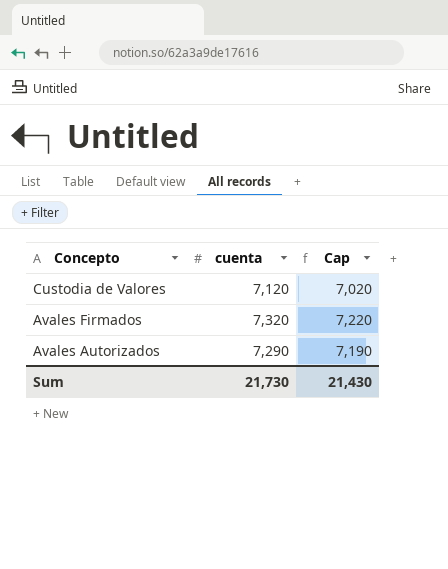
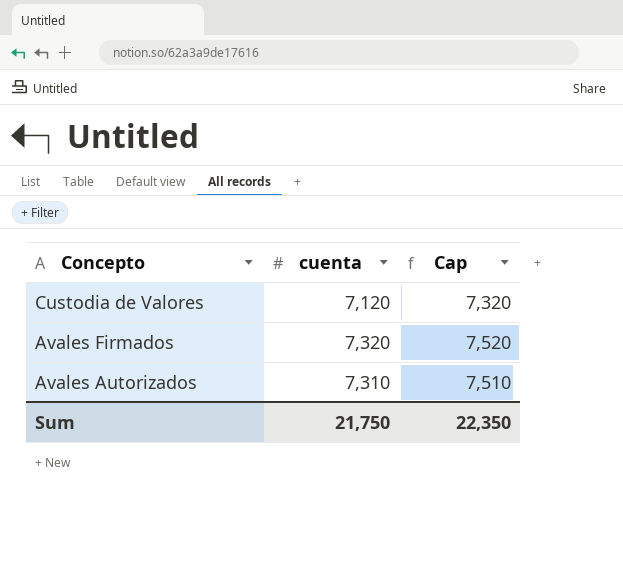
column Cap | formula: [cuenta] - 100 -> [cuenta] + 200
Avales Autorizados | cuenta: 7,290 -> 7,310
Sum | cuenta: 21,730 -> 21,750
Sum | Cap: 21,430 -> 22,350

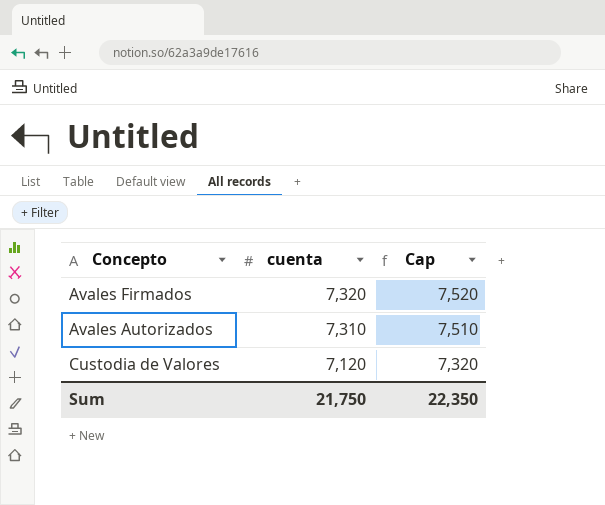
row order: Concepto descending -> cuenta descending

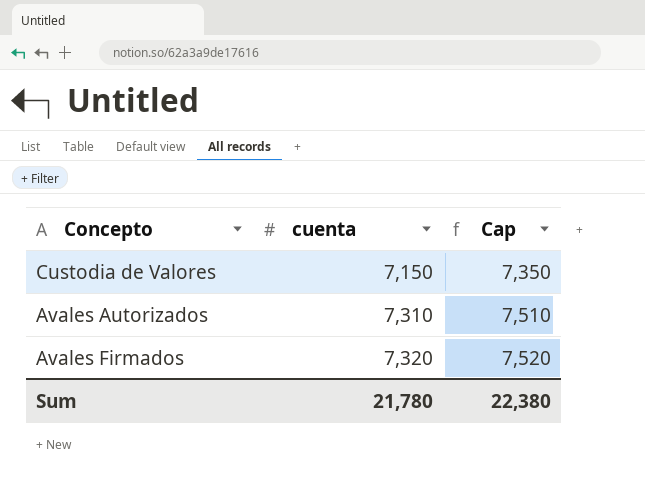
row order: cuenta descending -> cuenta ascending
Custodia de Valores | cuenta: 7,120 -> 7,150
Custodia de Valores | Cap: 7,320 -> 7,350
Sum | cuenta: 21,750 -> 21,780
Sum | Cap: 22,350 -> 22,380

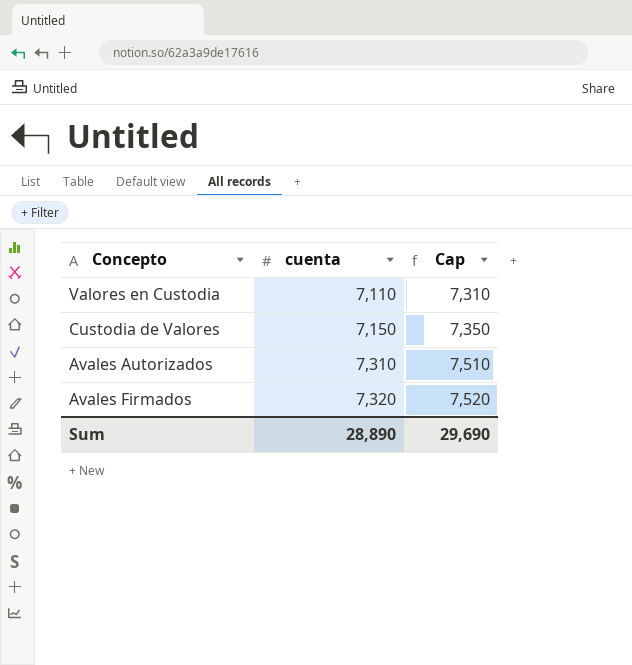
row Valores en Custodia: none -> 7,110 | 7,310
Sum | cuenta: 21,780 -> 28,890
Sum | Cap: 22,380 -> 29,690

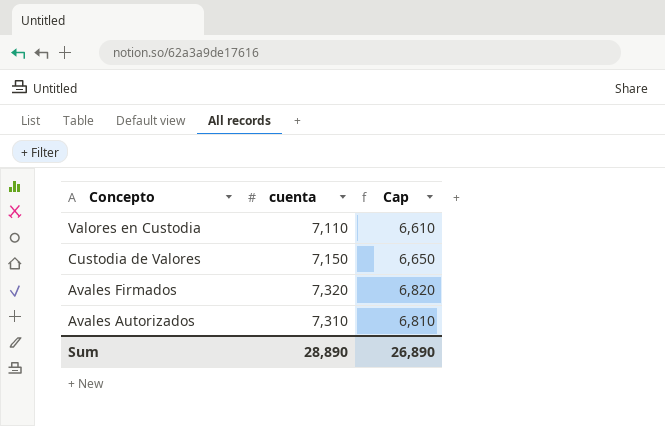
row order: cuenta ascending -> Concepto descending
column Cap | formula: [cuenta] + 200 -> [cuenta] - 500
Sum | Cap: 29,690 -> 26,890

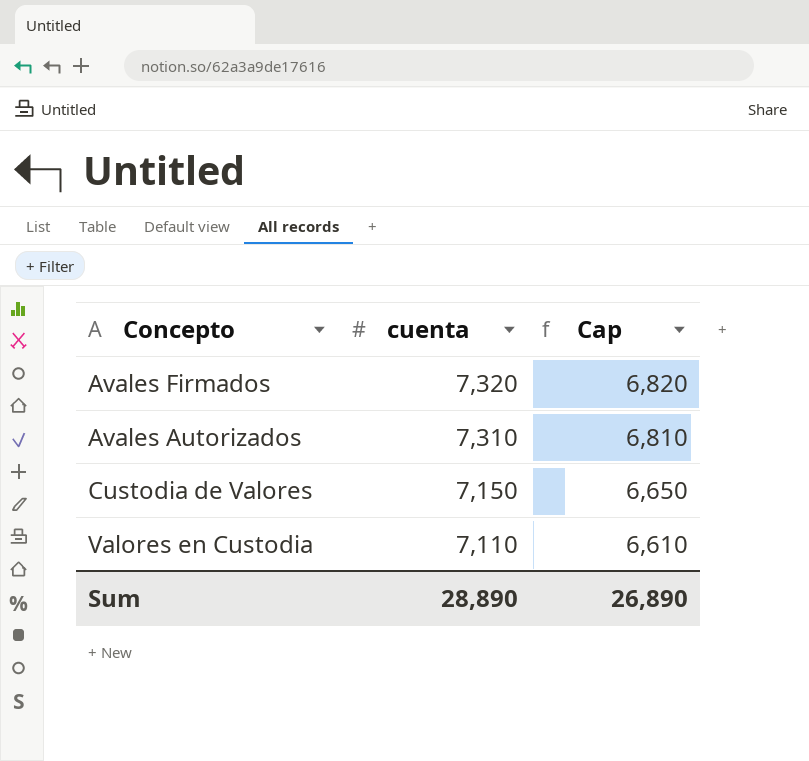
row order: Concepto descending -> cuenta descending

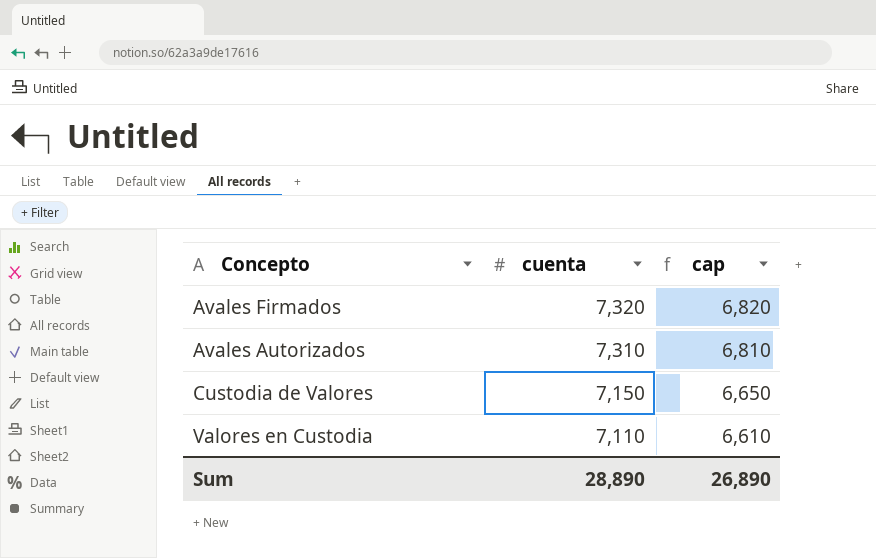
column name: Cap -> cap

